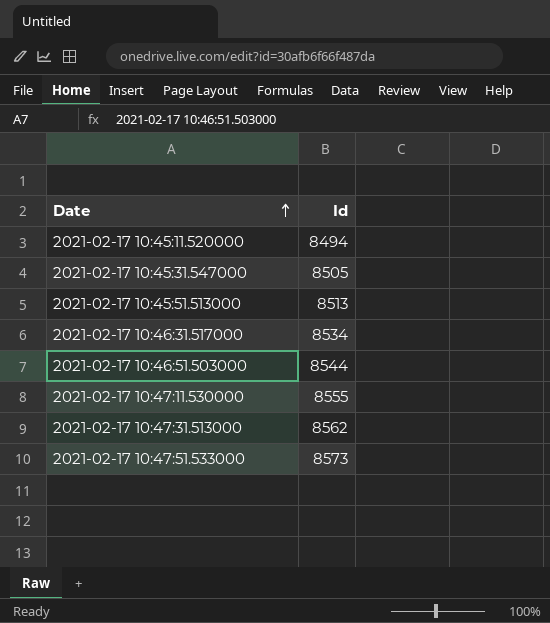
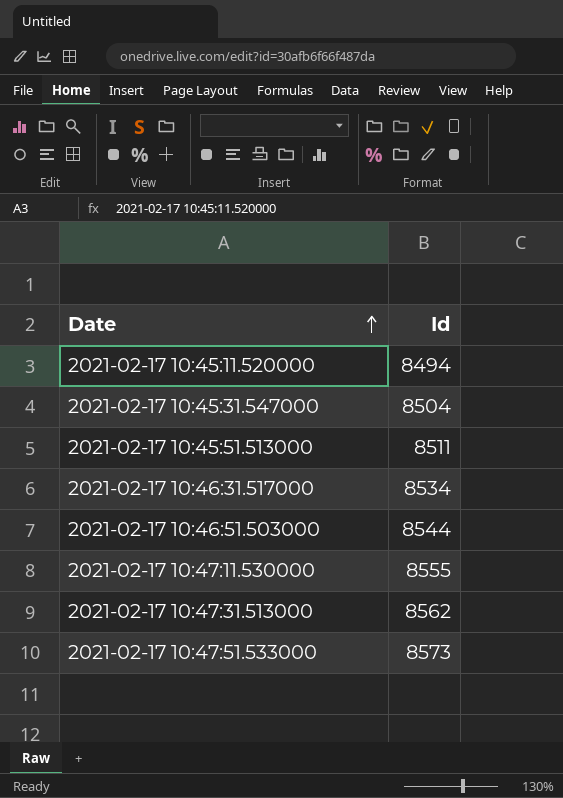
2021-02-17 10:45:31.547000 | Id: 8505 -> 8504
2021-02-17 10:45:51.513000 | Id: 8513 -> 8511

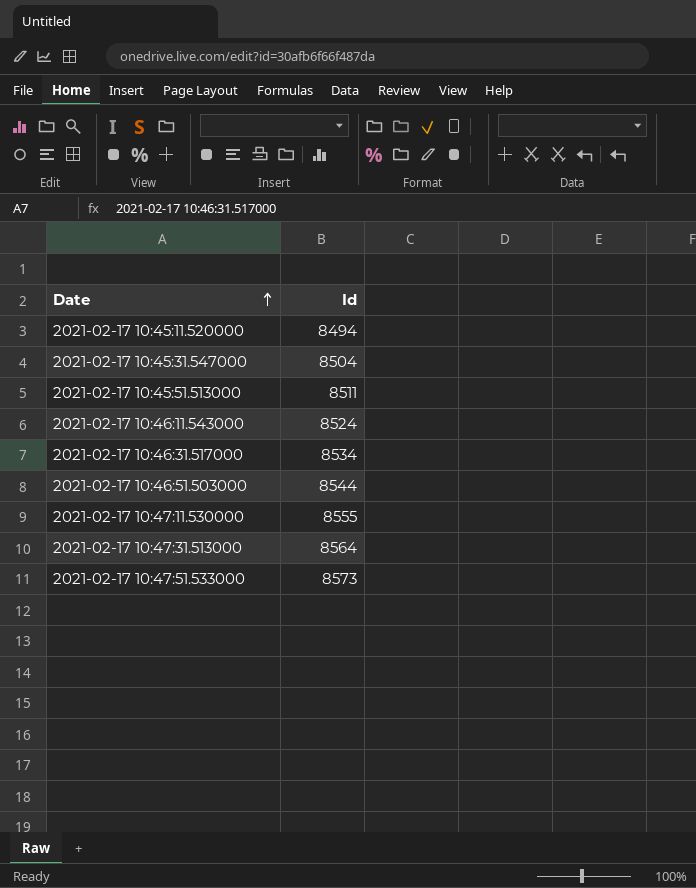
row 2021-02-17 10:46:11.543000: none -> 8524
2021-02-17 10:47:31.513000 | Id: 8562 -> 8564

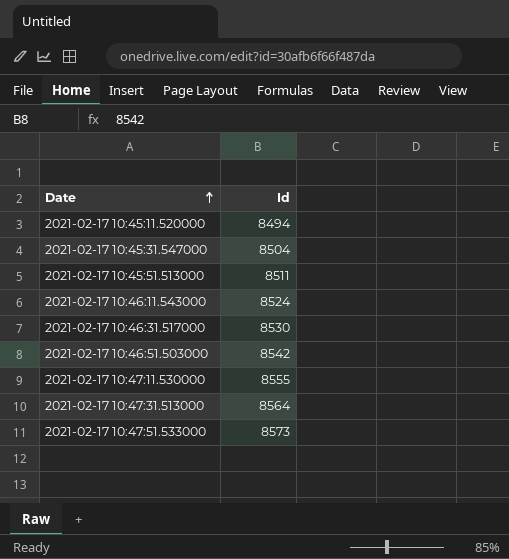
2021-02-17 10:46:31.517000 | Id: 8534 -> 8530
2021-02-17 10:46:51.503000 | Id: 8544 -> 8542

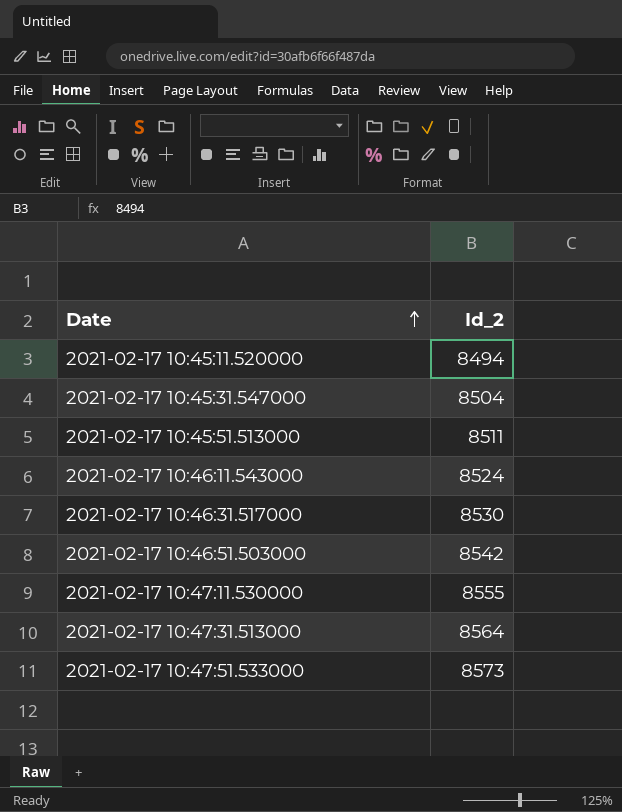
column name: Id -> Id_2

